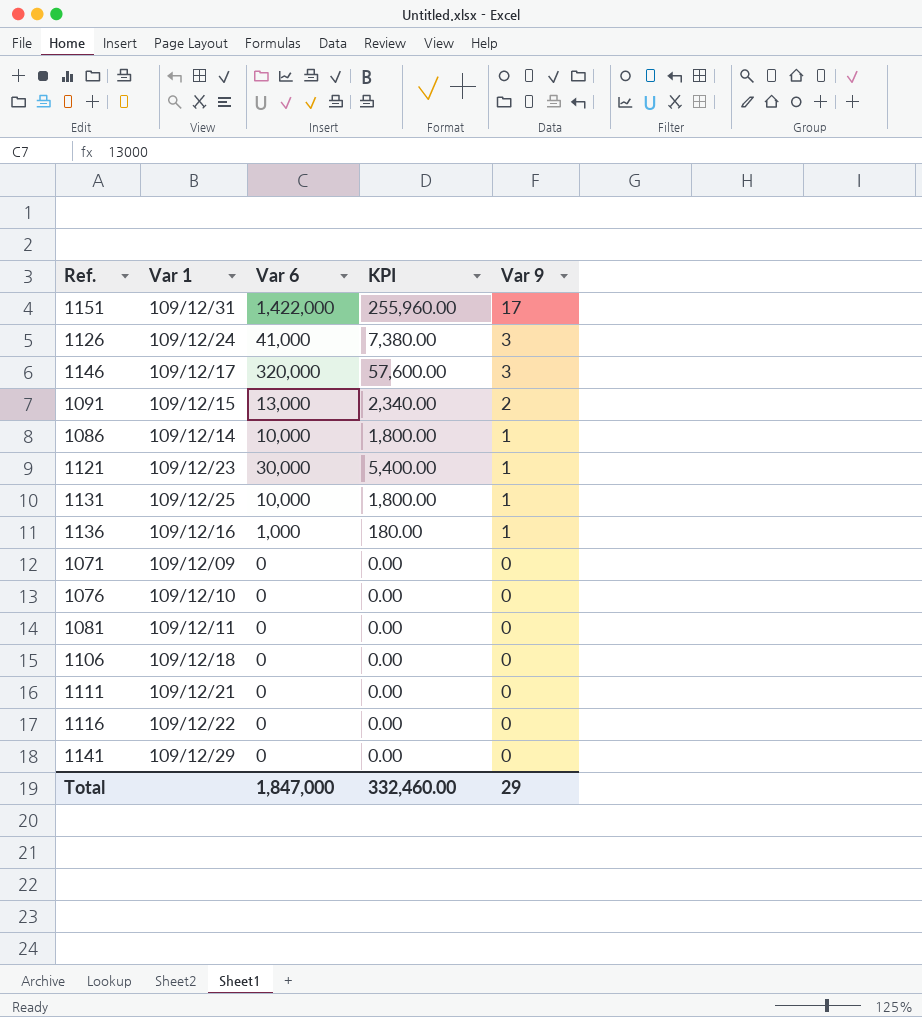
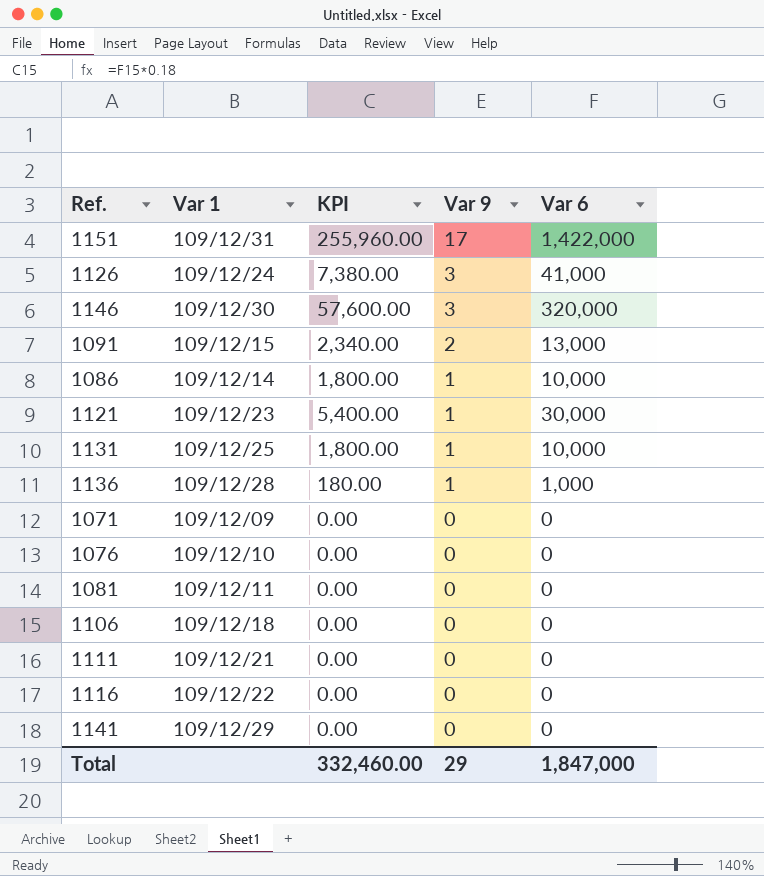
column Var 6 | position: 3 -> 5
1146 | Var 1: 109/12/17 -> 109/12/30
1136 | Var 1: 109/12/16 -> 109/12/28

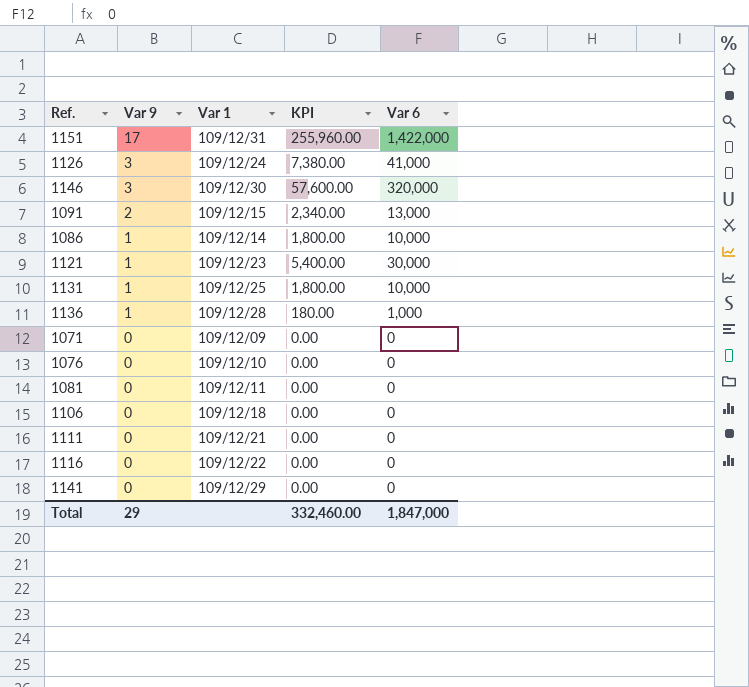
column Var 9 | position: 4 -> 2

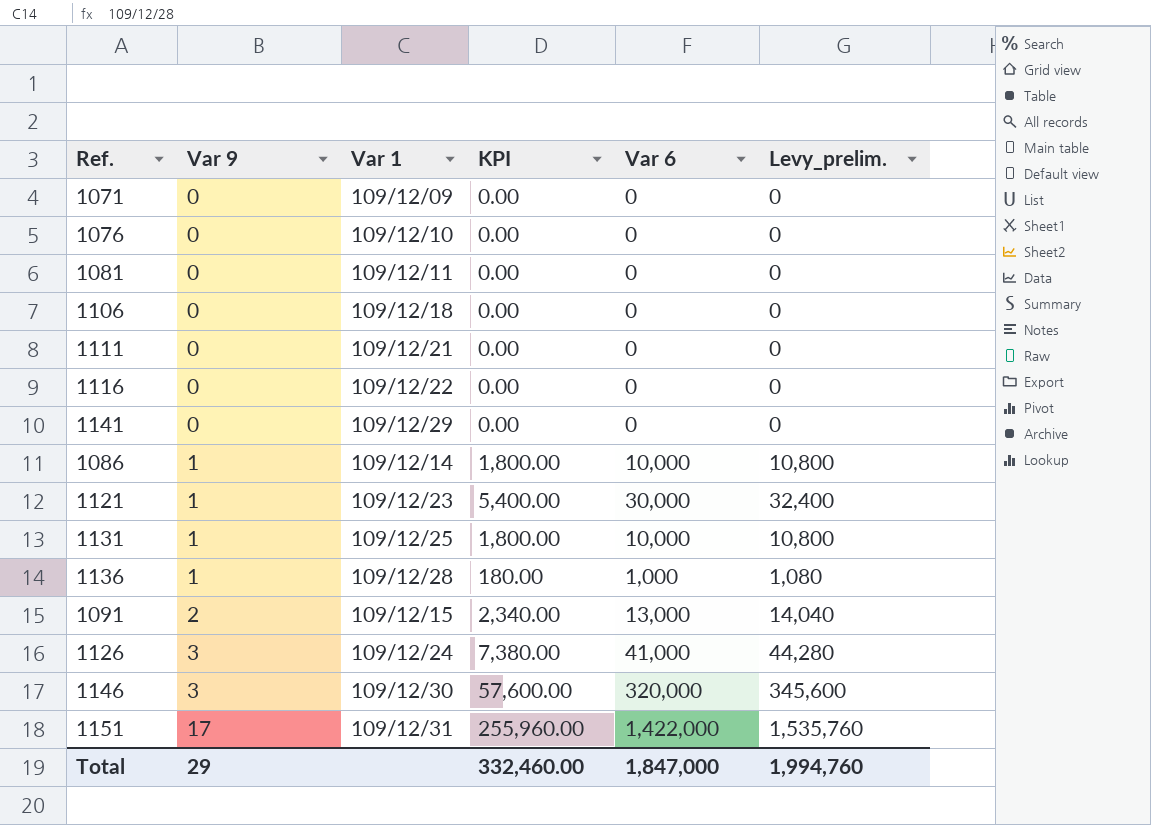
row order: Var 9 descending -> Var 9 ascending
column Levy_prelim. | formula: none -> [Var 6] * 1.08

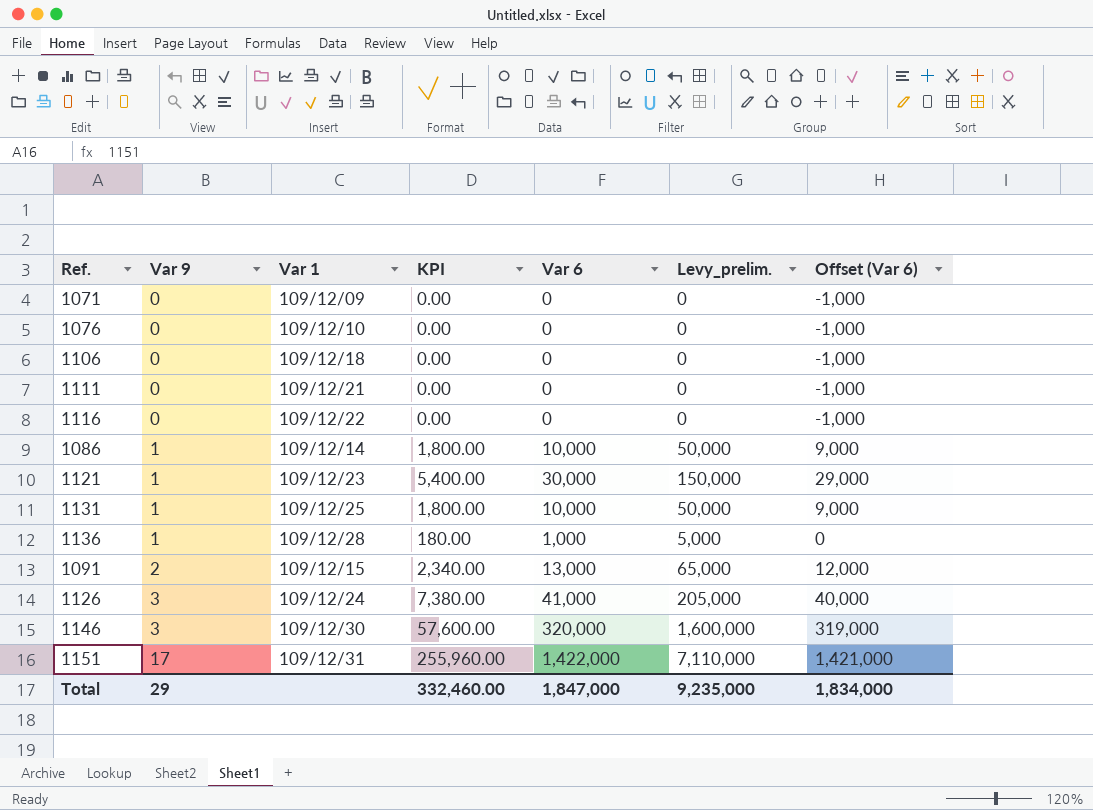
column Levy_prelim. | formula: [Var 6] * 1.08 -> [Var 6] * 5
column Offset (Var 6) | formula: none -> [Var 6] - 1000
row 1081: 0 | 109/12/11 | 0.00 | 0 | 0 -> none
row 1141: 0 | 109/12/29 | 0.00 | 0 | 0 -> none
Total | Levy_prelim.: 1,994,760 -> 9,235,000

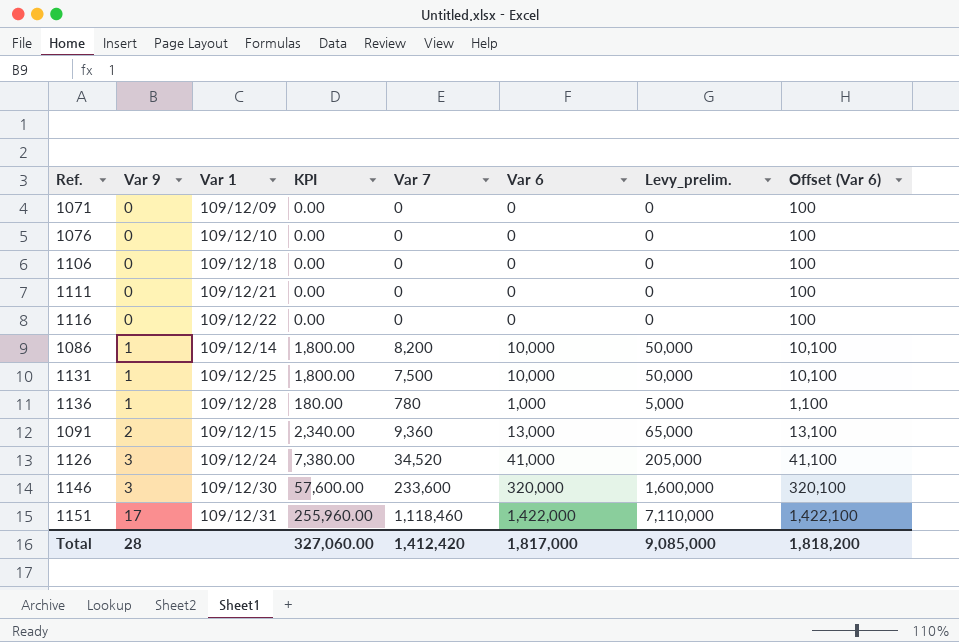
column Var 7 | position: none -> 5
column Offset (Var 6) | formula: [Var 6] - 1000 -> [Var 6] + 100
row 1121: 1 | 109/12/23 | 5,400.00 | 30,000 | 150,000 | 29,000 -> none
Total | Var 9: 29 -> 28
Total | KPI: 332,460.00 -> 327,060.00
Total | Var 6: 1,847,000 -> 1,817,000
Total | Levy_prelim.: 9,235,000 -> 9,085,000
Total | Offset (Var 6): 1,834,000 -> 1,818,200

